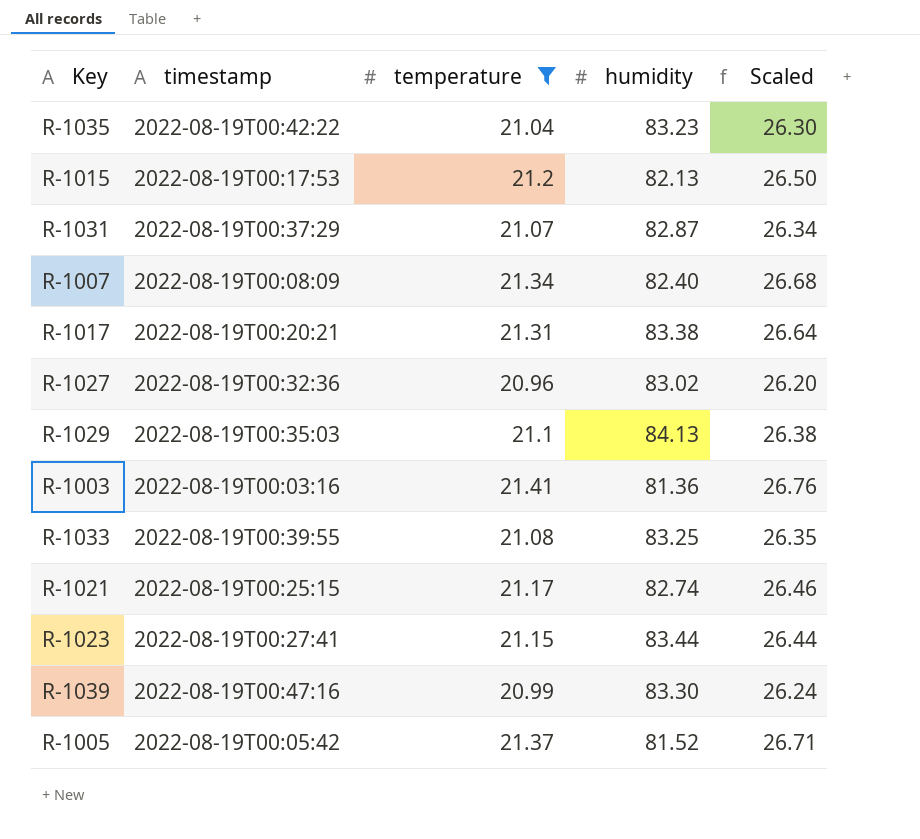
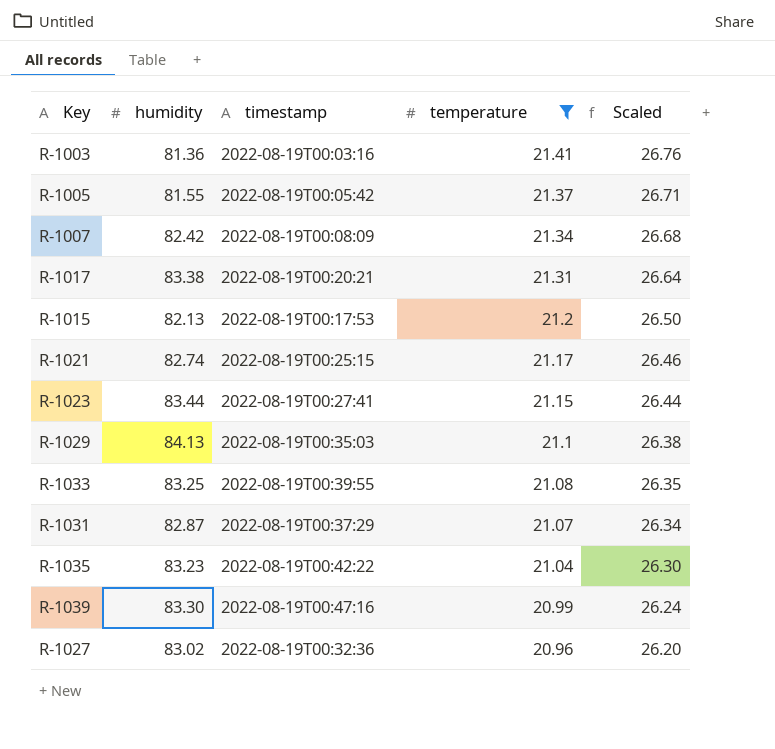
row order: none -> temperature descending
column humidity | position: 4 -> 2
R-1005 | humidity: 81.52 -> 81.55
R-1007 | humidity: 82.40 -> 82.42

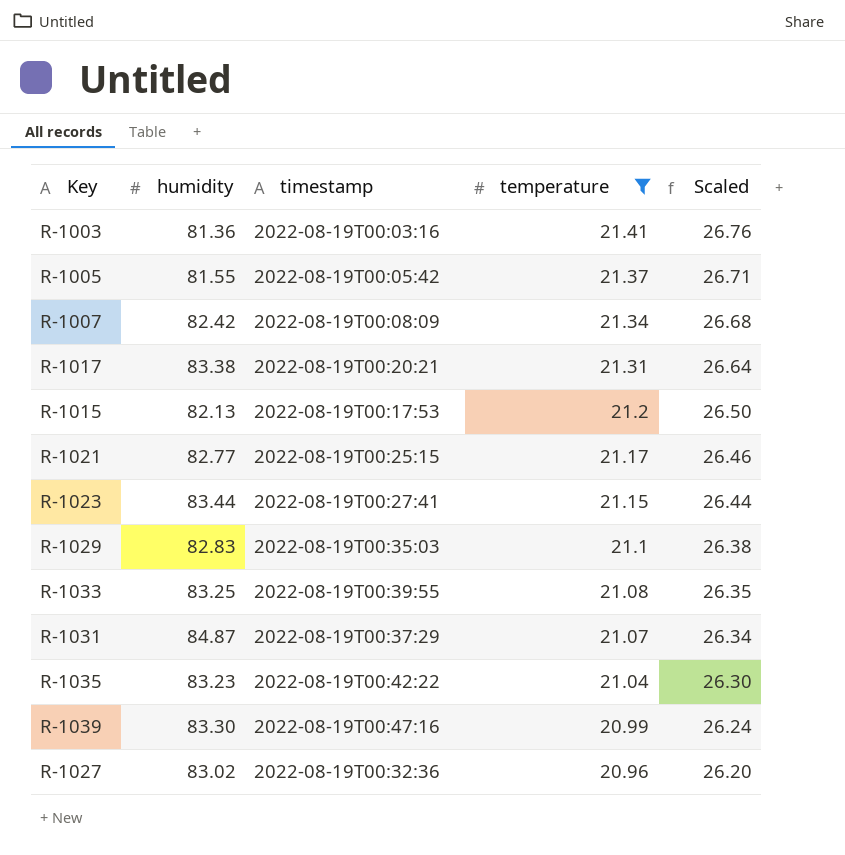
R-1021 | humidity: 82.74 -> 82.77
R-1029 | humidity: 84.13 -> 82.83
R-1031 | humidity: 82.87 -> 84.87

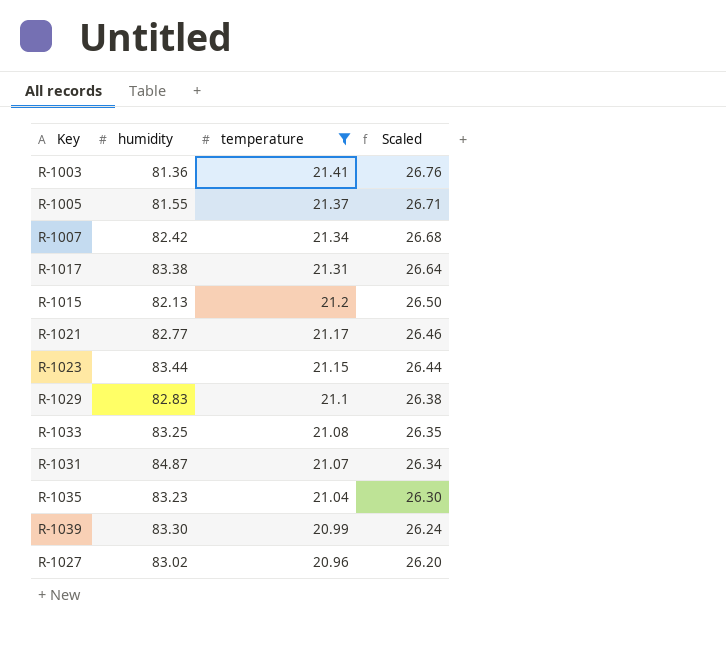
column timestamp | position: 3 -> none

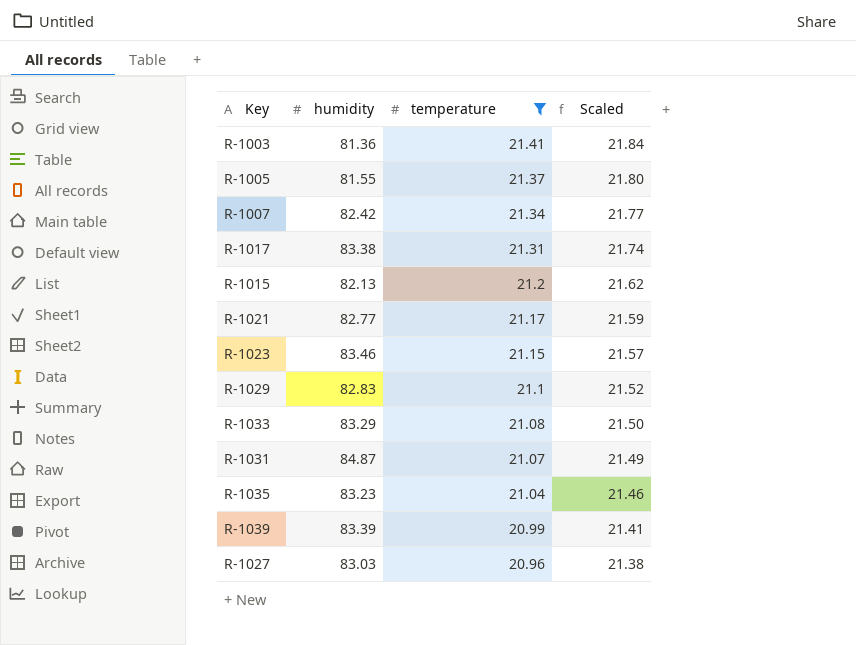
column Scaled | formula: [temperature] * 1.25 -> [temperature] * 1.02
R-1023 | humidity: 83.44 -> 83.46
R-1033 | humidity: 83.25 -> 83.29
R-1039 | humidity: 83.30 -> 83.39
R-1027 | humidity: 83.02 -> 83.03

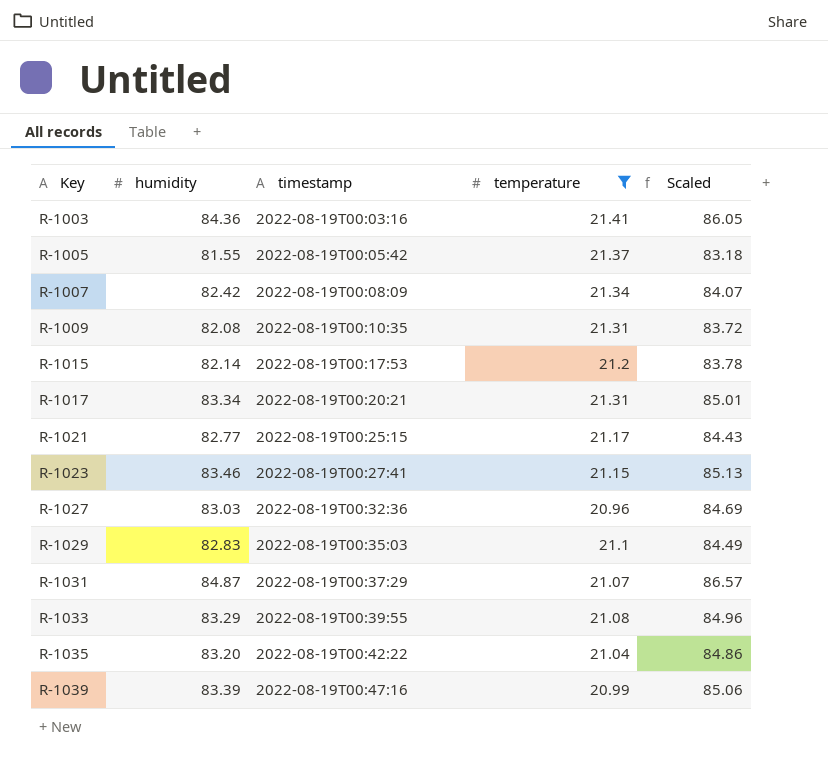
row order: temperature descending -> Key ascending
column timestamp | position: none -> 3
column Scaled | formula: [temperature] * 1.02 -> [humidity] * 1.02
R-1003 | humidity: 81.36 -> 84.36
row R-1009: none -> 82.08 | 2022-08-19T00:10:35 | 21.31 | 83.72
R-1015 | humidity: 82.13 -> 82.14
R-1017 | humidity: 83.38 -> 83.34
R-1035 | humidity: 83.23 -> 83.20

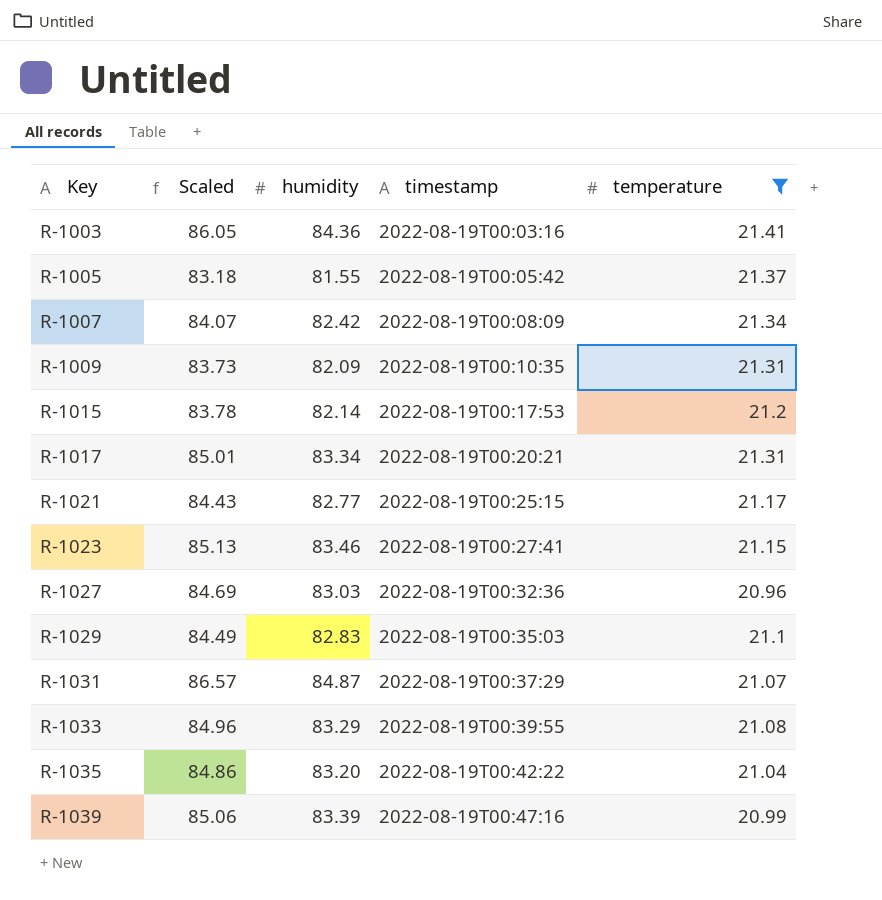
column Scaled | position: 5 -> 2
R-1009 | Scaled: 83.72 -> 83.73
R-1009 | humidity: 82.08 -> 82.09

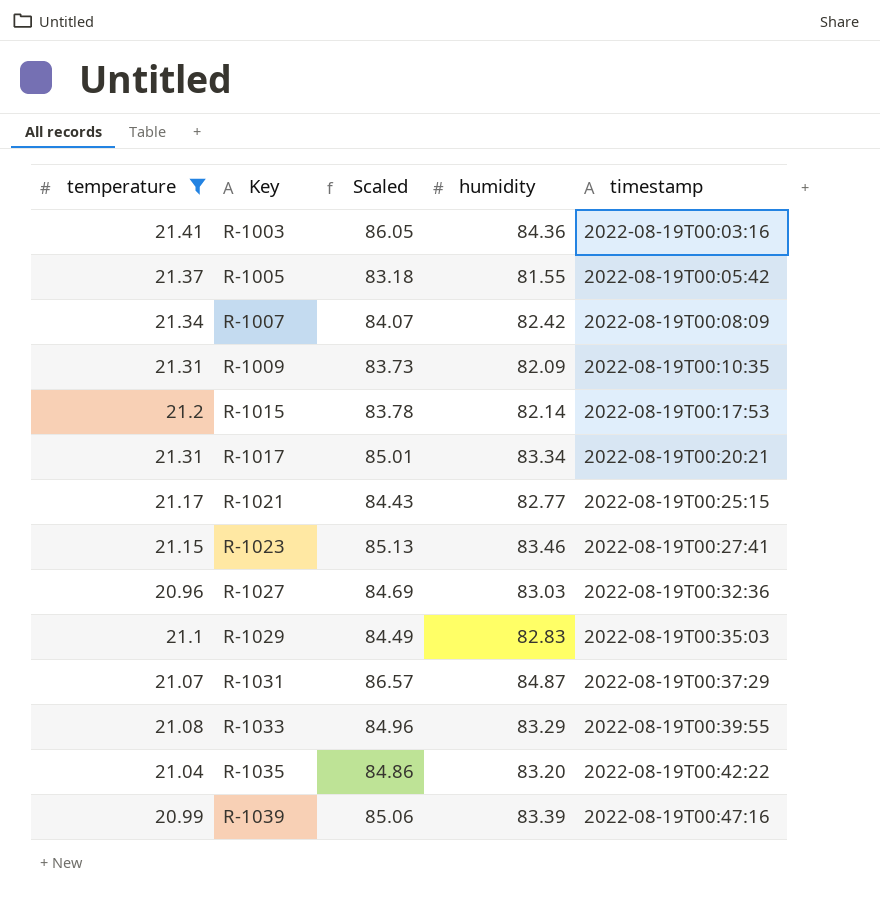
column temperature | position: 5 -> 1

